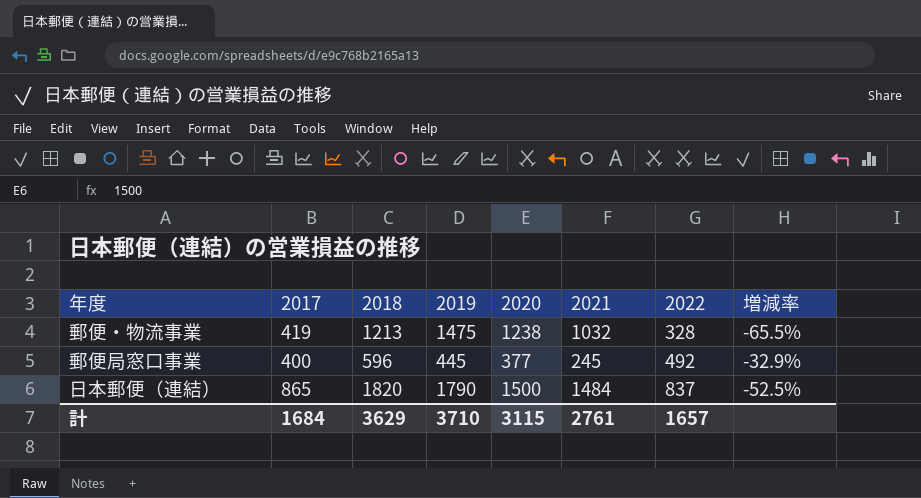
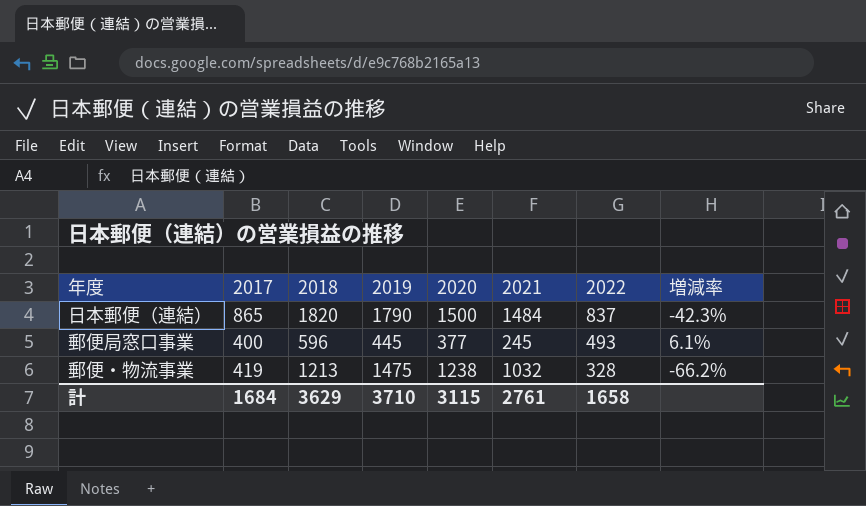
row order: 2022 ascending -> 2022 descending
column 増減率 | formula: ([2017] - [2018]) / [2018] -> ([2017] - [2020]) / [2020]
郵便局窓口事業 | 2022: 492 -> 493
計 | 2022: 1657 -> 1658

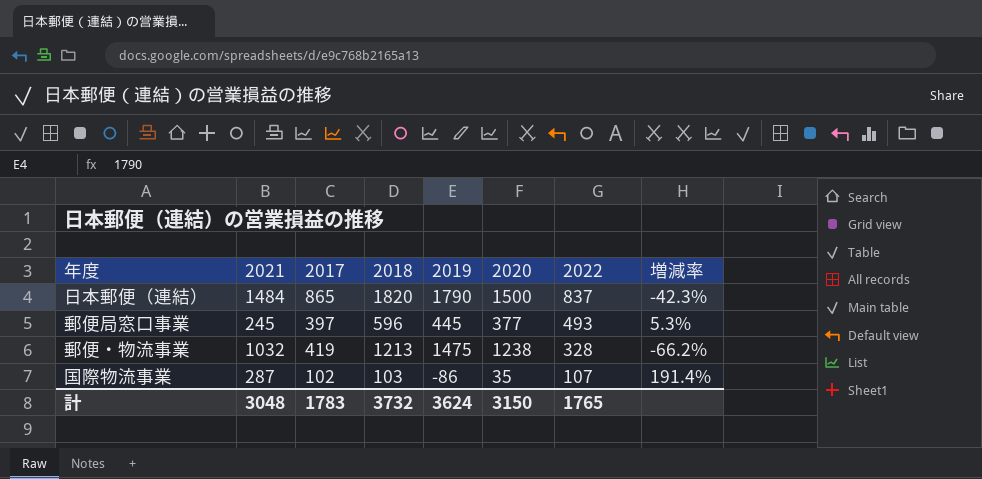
column 2021 | position: 6 -> 2
郵便局窓口事業 | 2017: 400 -> 397
郵便局窓口事業 | 増減率: 6.1% -> 5.3%
row 国際物流事業: none -> 287 | 102 | 103 | -86 | 35 | 107 | 191.4%
計 | 2021: 2761 -> 3048
計 | 2017: 1684 -> 1783
計 | 2018: 3629 -> 3732
計 | 2019: 3710 -> 3624
計 | 2020: 3115 -> 3150
計 | 2022: 1658 -> 1765

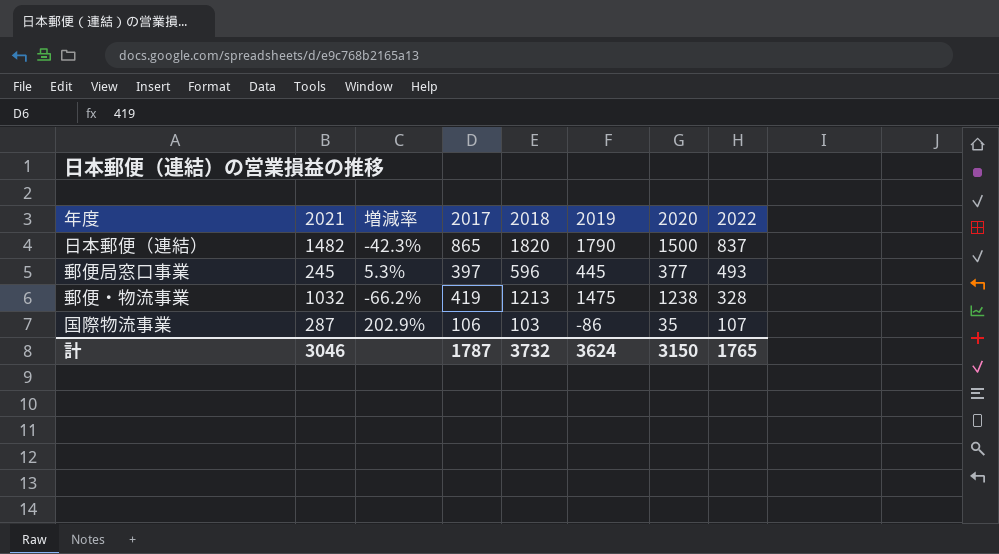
column 増減率 | position: 8 -> 3
日本郵便（連結） | 2021: 1484 -> 1482
国際物流事業 | 増減率: 191.4% -> 202.9%
国際物流事業 | 2017: 102 -> 106
計 | 2021: 3048 -> 3046
計 | 2017: 1783 -> 1787

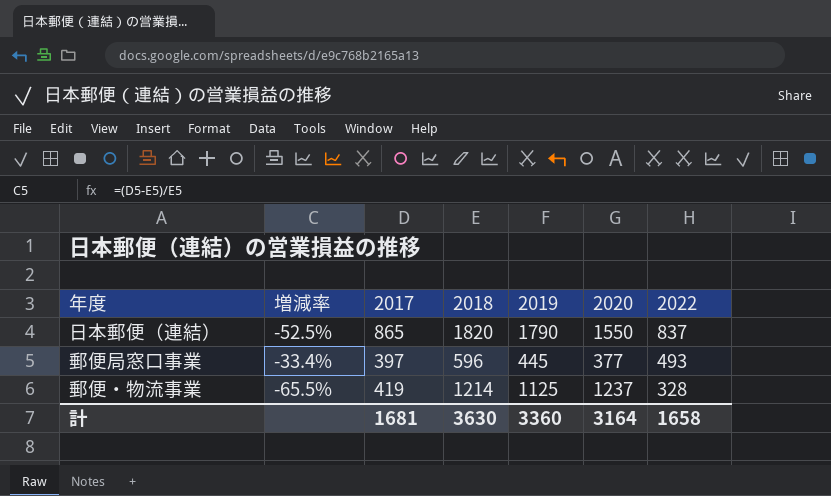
column 2021 | position: 2 -> none
column 増減率 | formula: ([2017] - [2020]) / [2020] -> ([2017] - [2018]) / [2018]
row 国際物流事業: 287 | 202.9% | 106 | 103 | -86 | 35 | 107 -> none
日本郵便（連結） | 2020: 1500 -> 1550
郵便・物流事業 | 2018: 1213 -> 1214
郵便・物流事業 | 2019: 1475 -> 1125
郵便・物流事業 | 2020: 1238 -> 1237
計 | 2017: 1787 -> 1681
計 | 2018: 3732 -> 3630
計 | 2019: 3624 -> 3360
計 | 2020: 3150 -> 3164
計 | 2022: 1765 -> 1658

